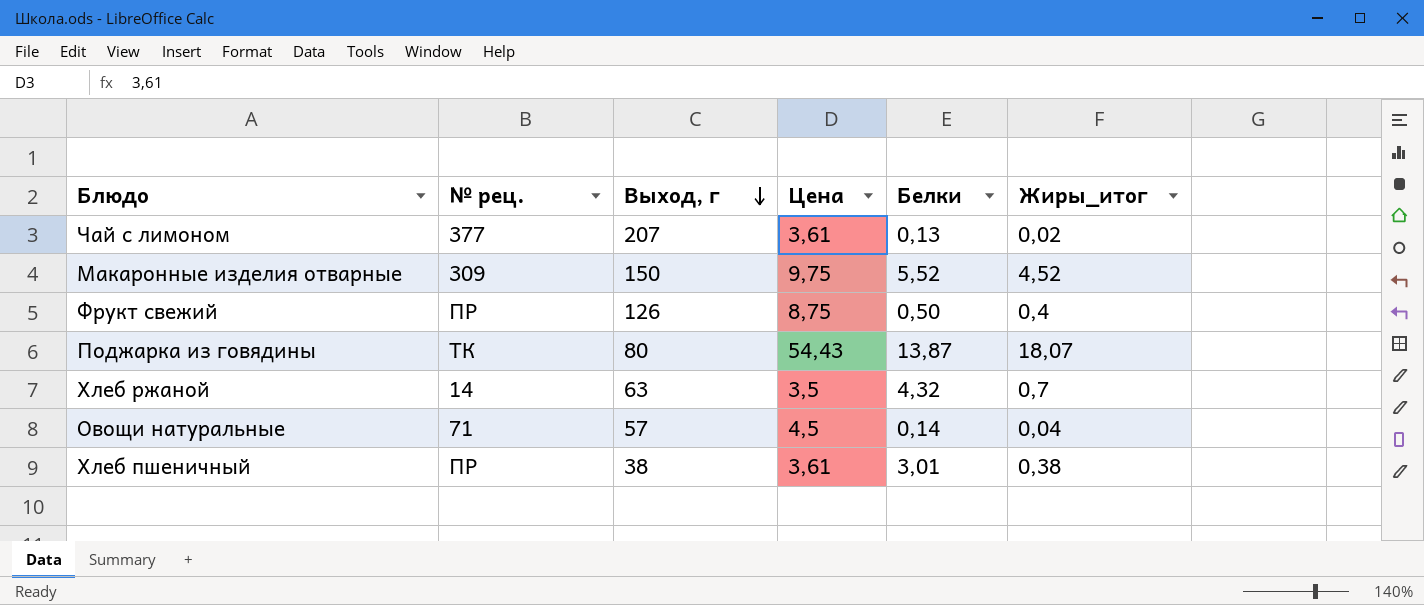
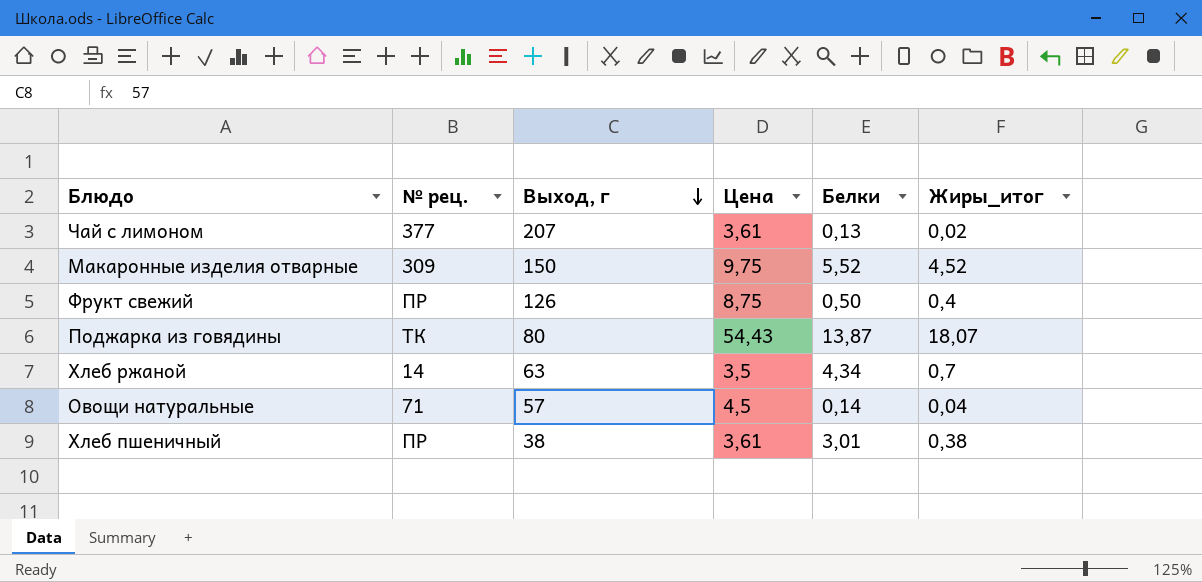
Хлеб ржаной | Белки: 4,32 -> 4,34

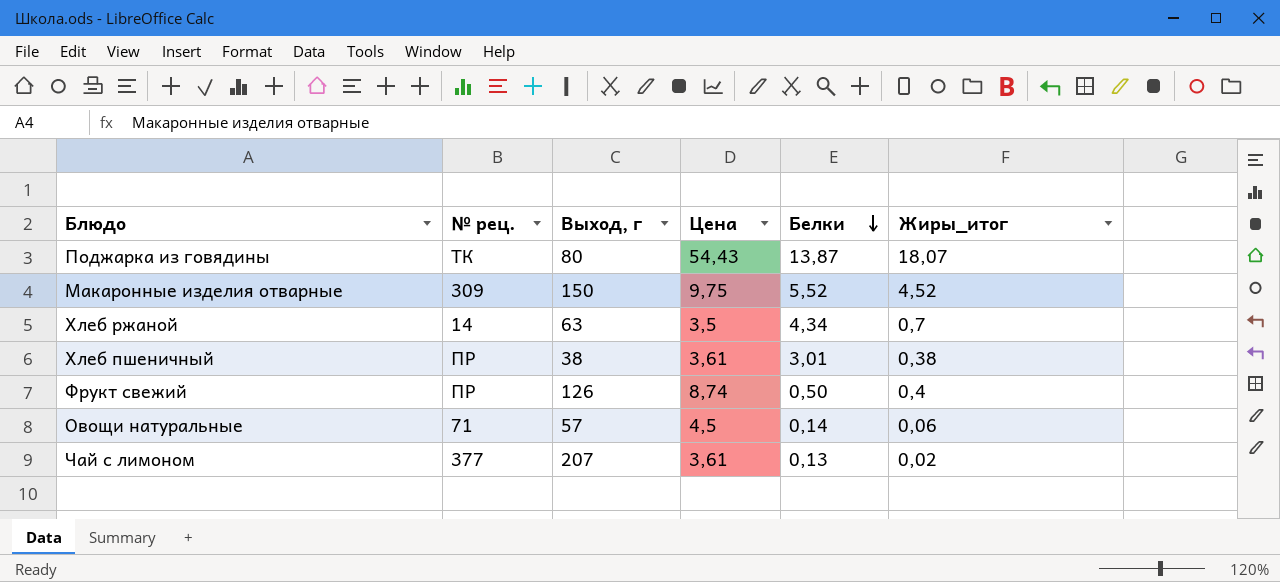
row order: Выход, г descending -> Белки descending
Фрукт свежий | Цена: 8,75 -> 8,74
Овощи натуральные | Жиры_итог: 0,04 -> 0,06

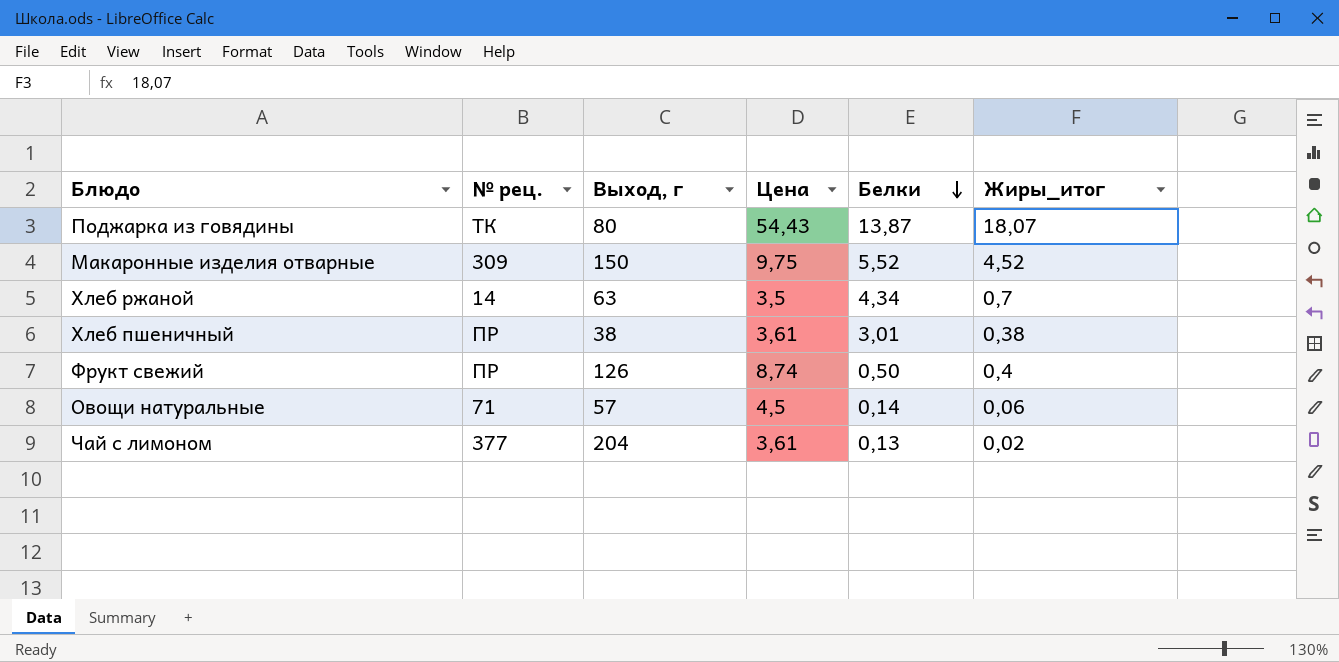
Чай с лимоном | Выход, г: 207 -> 204

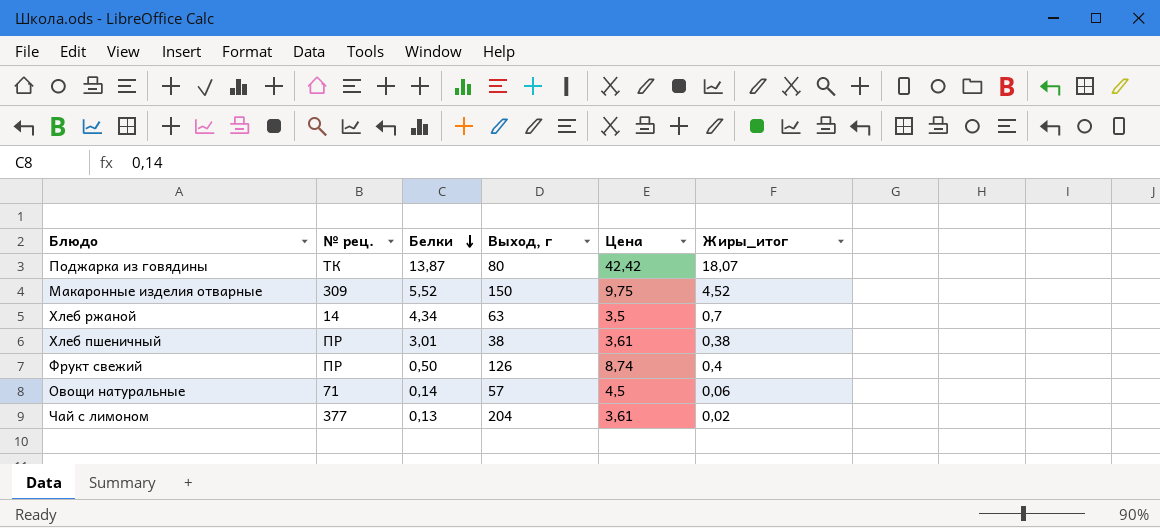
column Белки | position: 5 -> 3
Поджарка из говядины | Цена: 54,43 -> 42,42

